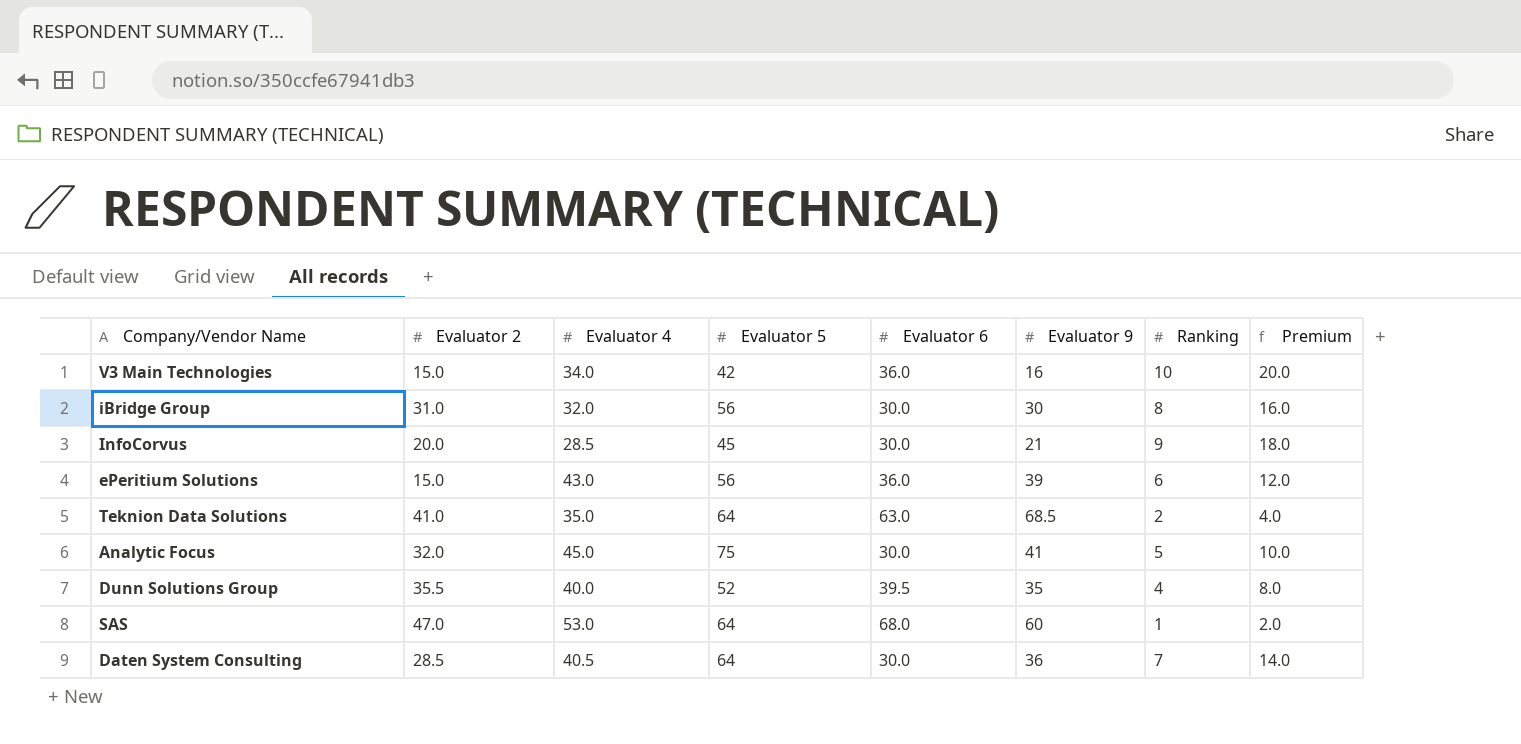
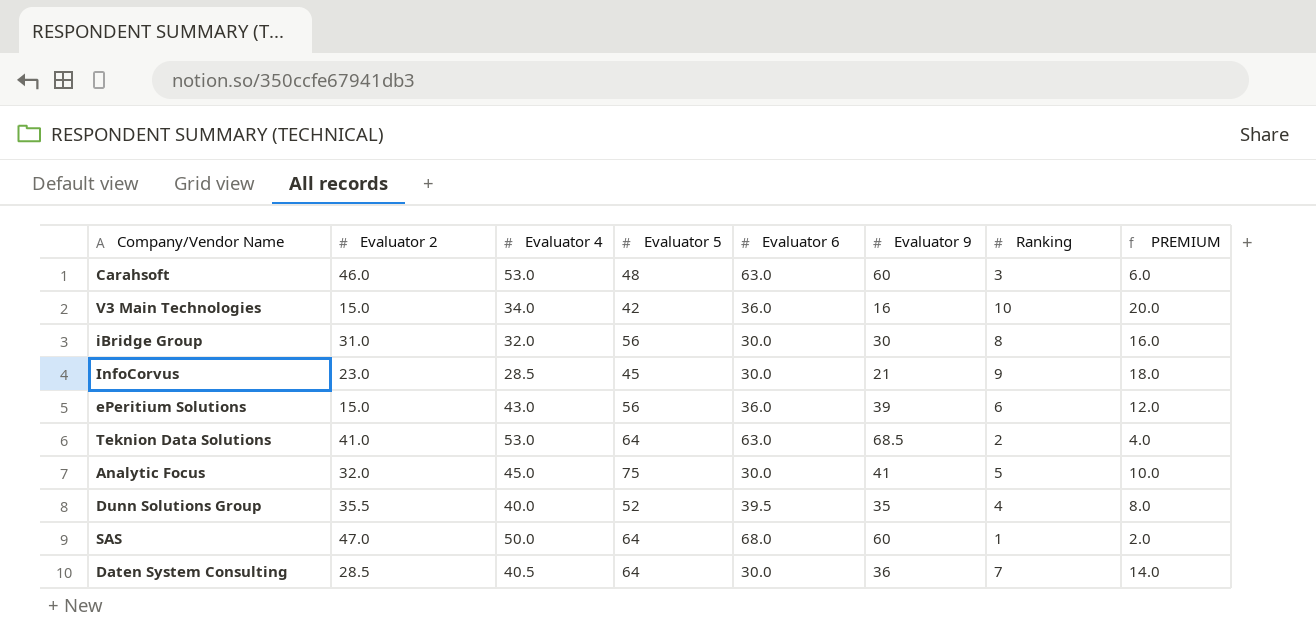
column name: Premium -> PREMIUM
row Carahsoft: none -> 46.0 | 53.0 | 48 | 63.0 | 60 | 3 | 6.0
InfoCorvus | Evaluator 2: 20.0 -> 23.0
Teknion Data Solutions | Evaluator 4: 35.0 -> 53.0
SAS | Evaluator 4: 53.0 -> 50.0

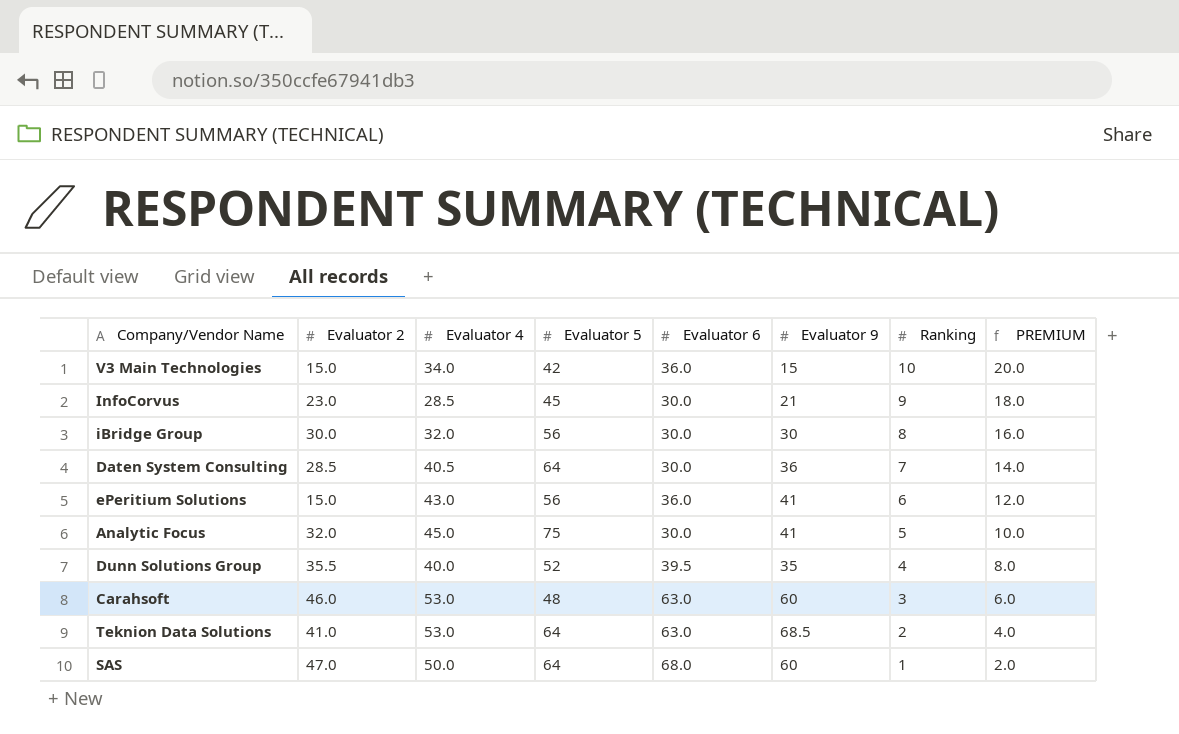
row order: none -> Ranking descending
V3 Main Technologies | Evaluator 9: 16 -> 15
iBridge Group | Evaluator 2: 31.0 -> 30.0
ePeritium Solutions | Evaluator 9: 39 -> 41

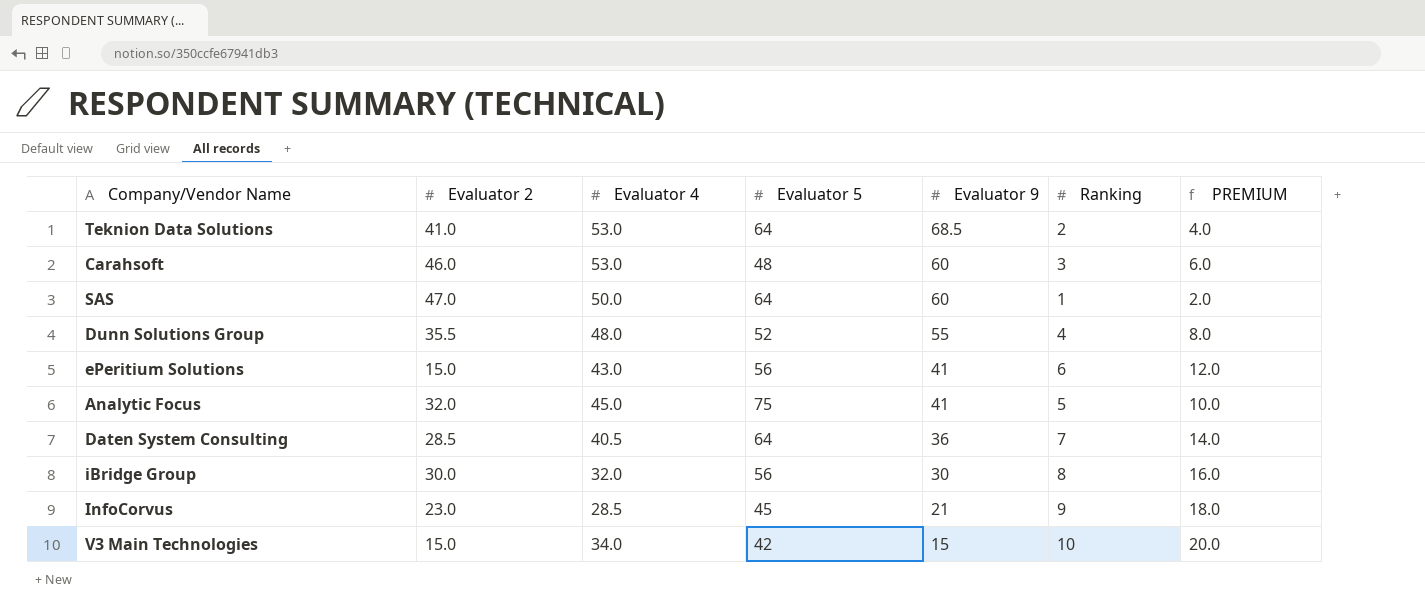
row order: Ranking descending -> Evaluator 9 descending
column Evaluator 6 | position: 5 -> none
Dunn Solutions Group | Evaluator 4: 40.0 -> 48.0
Dunn Solutions Group | Evaluator 9: 35 -> 55

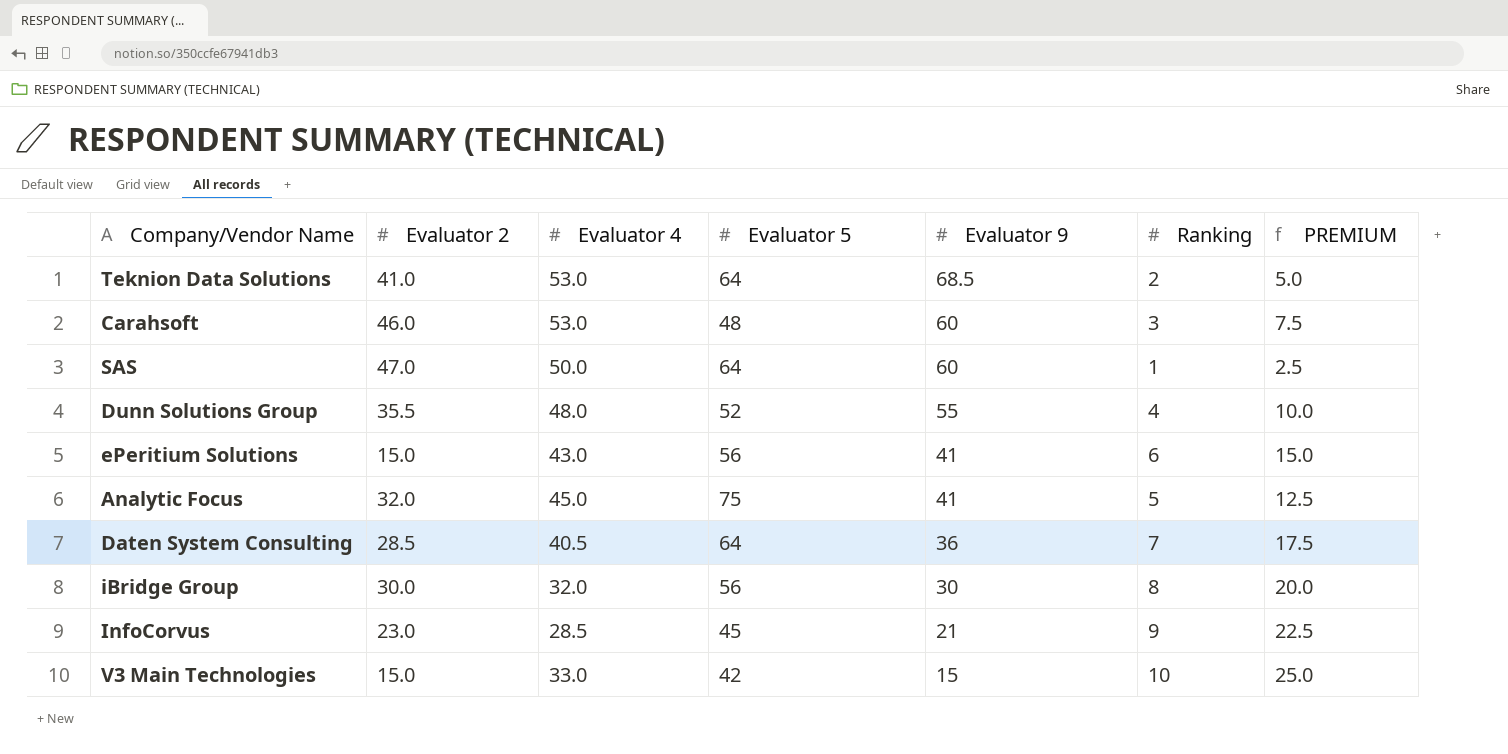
column PREMIUM | formula: [Ranking] * 2 -> [Ranking] * 2.5
V3 Main Technologies | Evaluator 4: 34.0 -> 33.0

